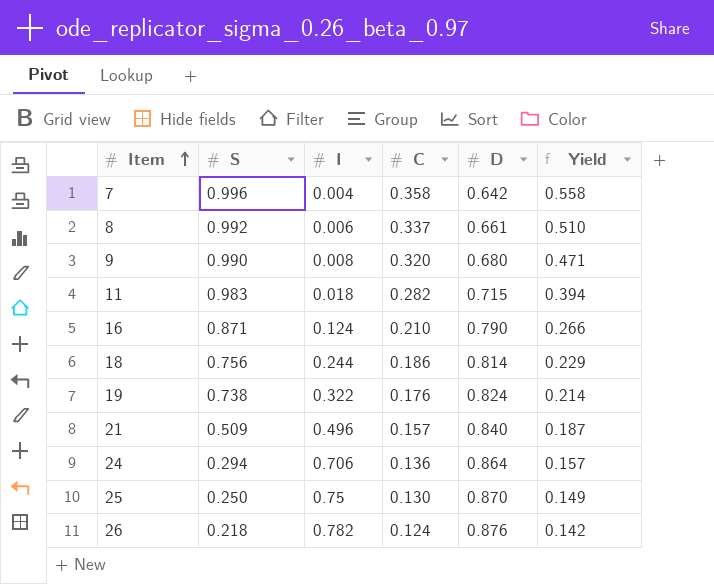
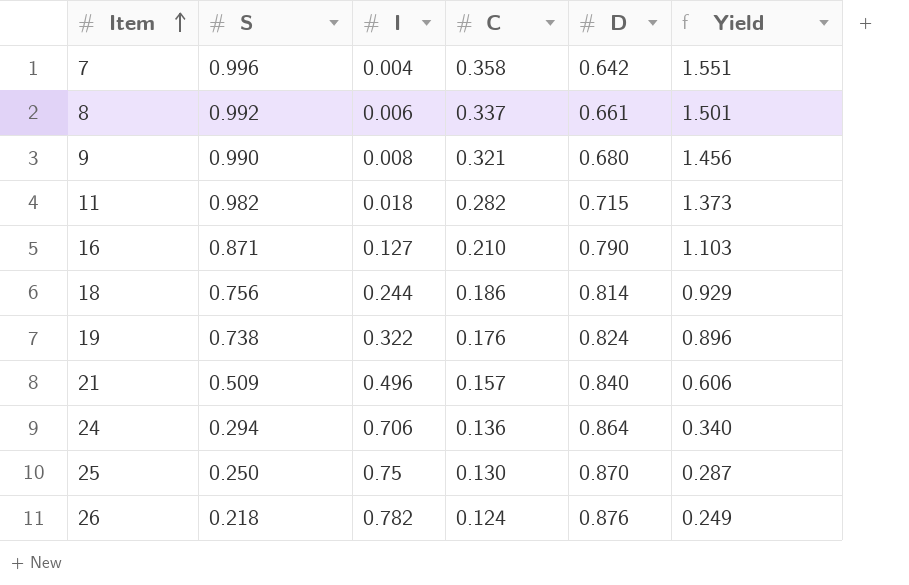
column Yield | formula: [C] / [D] -> [S] / [D]
9 | C: 0.320 -> 0.321
11 | S: 0.983 -> 0.982
16 | I: 0.124 -> 0.127

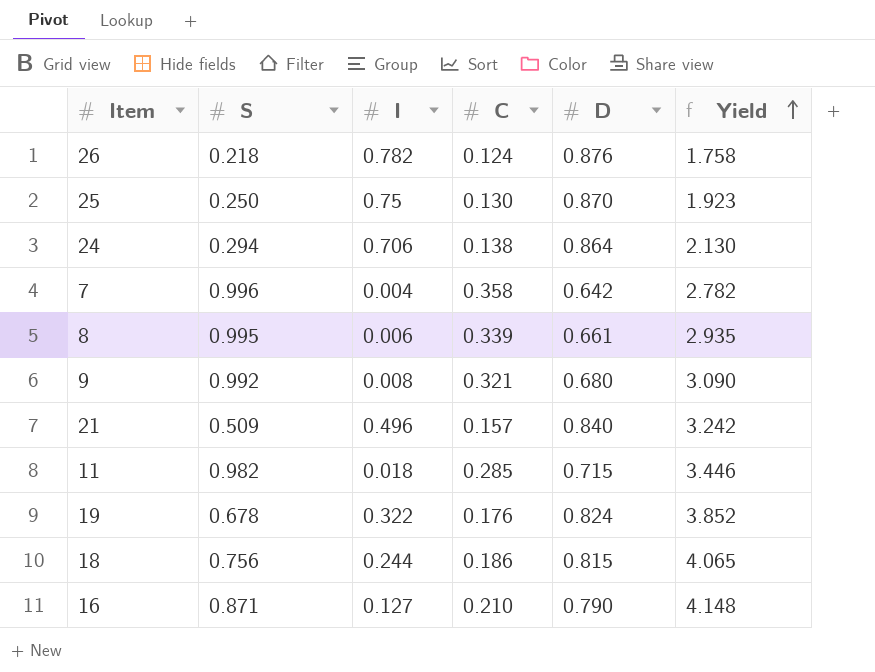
row order: Item ascending -> Yield ascending
column Yield | formula: [S] / [D] -> [S] / [C]
24 | C: 0.136 -> 0.138
8 | S: 0.992 -> 0.995
8 | C: 0.337 -> 0.339
9 | S: 0.990 -> 0.992
11 | C: 0.282 -> 0.285
19 | S: 0.738 -> 0.678
18 | D: 0.814 -> 0.815

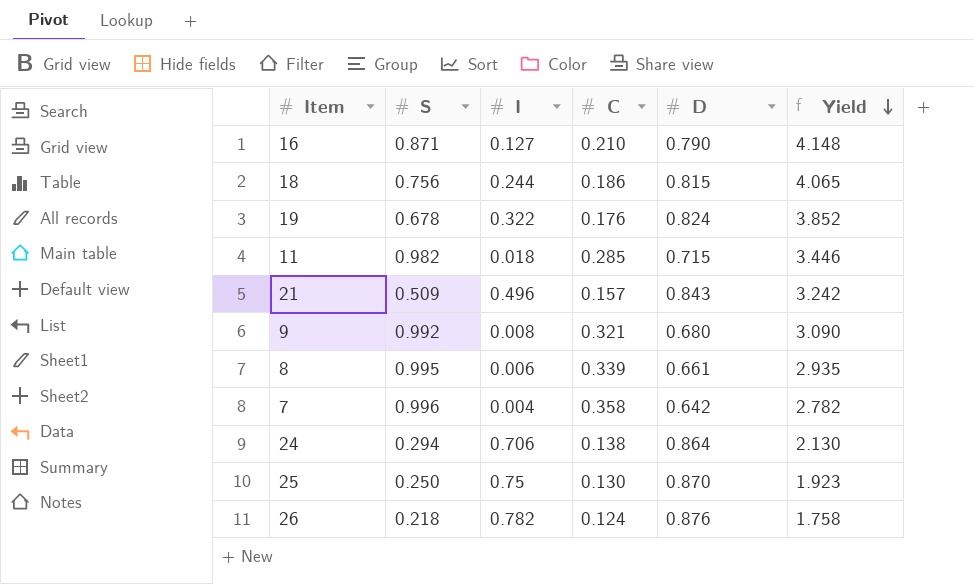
row order: Yield ascending -> Yield descending
21 | D: 0.840 -> 0.843

